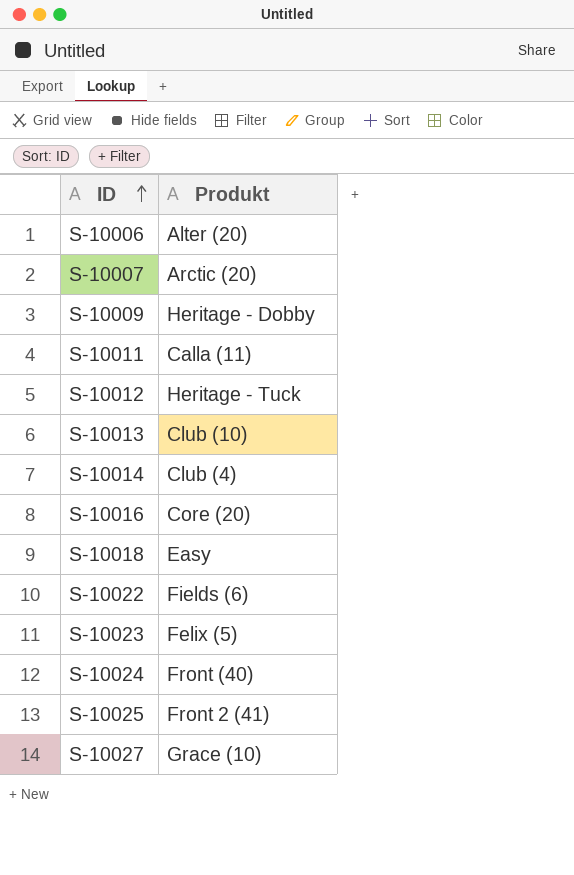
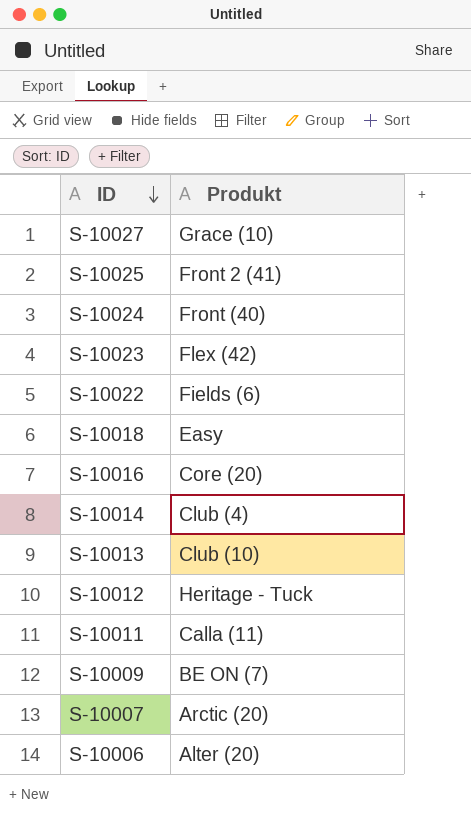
row order: ID ascending -> ID descending
S-10023 | Produkt: Felix (5) -> Flex (42)
S-10009 | Produkt: Heritage - Dobby -> BE ON (7)

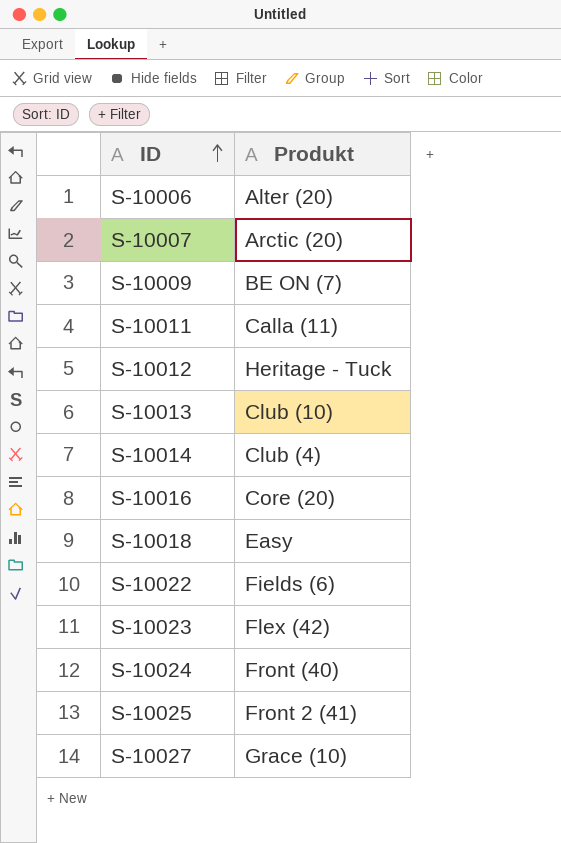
row order: ID descending -> ID ascending

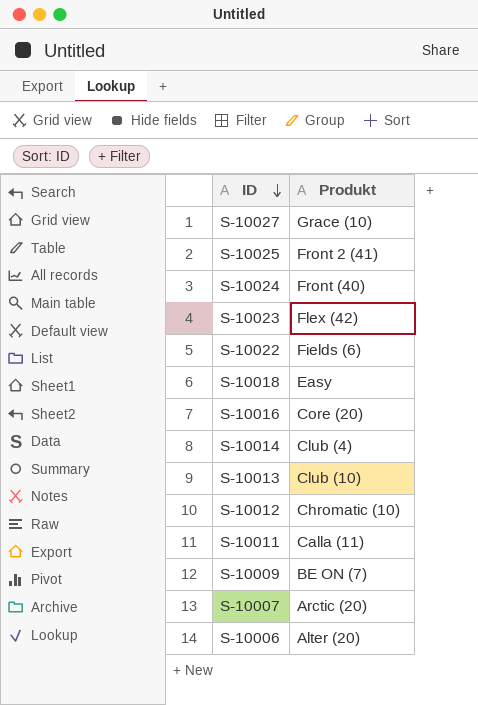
row order: ID ascending -> ID descending
S-10012 | Produkt: Heritage - Tuck -> Chromatic (10)

